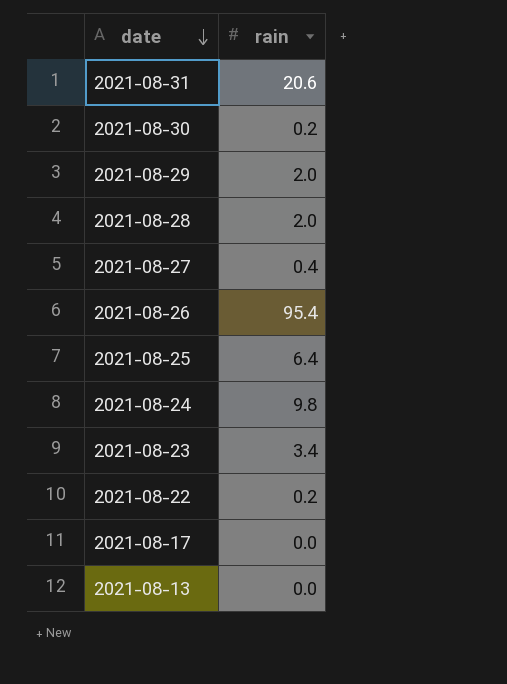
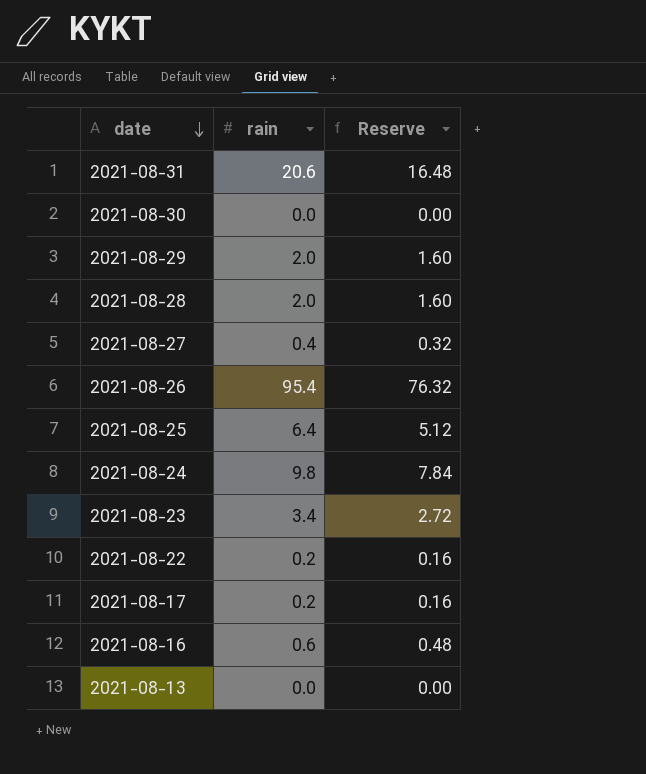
column Reserve | formula: none -> [rain] * 0.8
2021-08-30 | rain: 0.2 -> 0.0
2021-08-17 | rain: 0.0 -> 0.2
row 2021-08-16: none -> 0.6 | 0.48

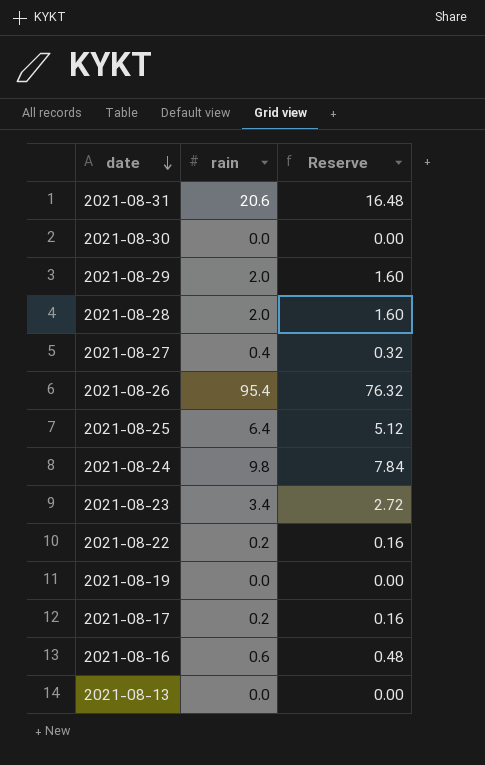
row 2021-08-19: none -> 0.0 | 0.00

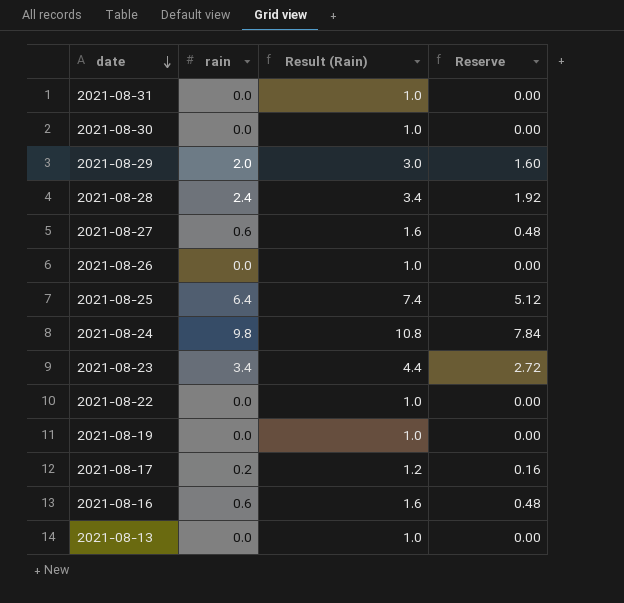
column Result (Rain) | formula: none -> [rain] + 1
2021-08-31 | rain: 20.6 -> 0.0
2021-08-31 | Reserve: 16.48 -> 0.00
2021-08-28 | rain: 2.0 -> 2.4
2021-08-28 | Reserve: 1.60 -> 1.92
2021-08-27 | rain: 0.4 -> 0.6
2021-08-27 | Reserve: 0.32 -> 0.48
2021-08-26 | rain: 95.4 -> 0.0
2021-08-26 | Reserve: 76.32 -> 0.00
2021-08-22 | rain: 0.2 -> 0.0
2021-08-22 | Reserve: 0.16 -> 0.00

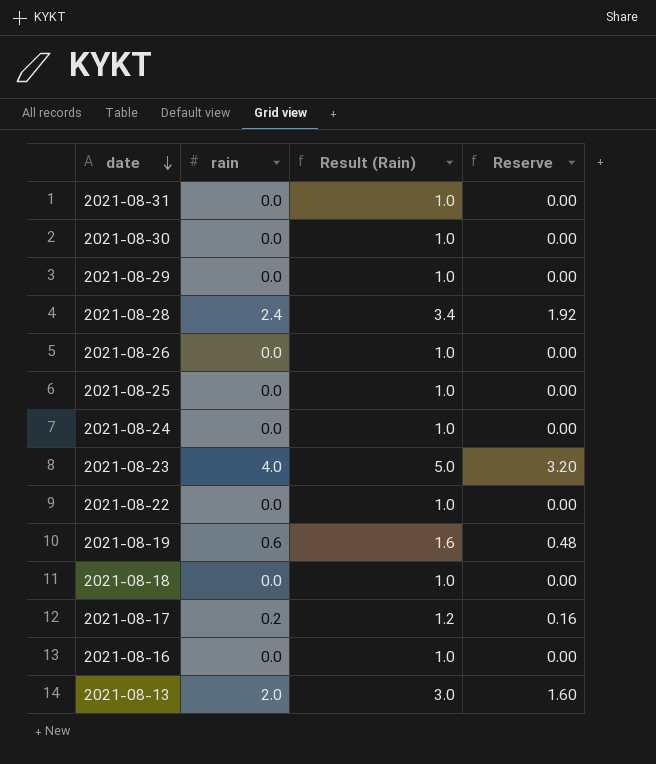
row 2021-08-27: 0.6 | 1.6 | 0.48 -> none
2021-08-29 | rain: 2.0 -> 0.0
2021-08-29 | Result (Rain): 3.0 -> 1.0
2021-08-29 | Reserve: 1.60 -> 0.00
2021-08-25 | rain: 6.4 -> 0.0
2021-08-25 | Result (Rain): 7.4 -> 1.0
2021-08-25 | Reserve: 5.12 -> 0.00
2021-08-24 | rain: 9.8 -> 0.0
2021-08-24 | Result (Rain): 10.8 -> 1.0
2021-08-24 | Reserve: 7.84 -> 0.00
2021-08-23 | rain: 3.4 -> 4.0
2021-08-23 | Result (Rain): 4.4 -> 5.0
2021-08-23 | Reserve: 2.72 -> 3.20
2021-08-19 | rain: 0.0 -> 0.6
2021-08-19 | Result (Rain): 1.0 -> 1.6
2021-08-19 | Reserve: 0.00 -> 0.48
row 2021-08-18: none -> 0.0 | 1.0 | 0.00
2021-08-16 | rain: 0.6 -> 0.0
2021-08-16 | Result (Rain): 1.6 -> 1.0
2021-08-16 | Reserve: 0.48 -> 0.00
2021-08-13 | rain: 0.0 -> 2.0
2021-08-13 | Result (Rain): 1.0 -> 3.0
2021-08-13 | Reserve: 0.00 -> 1.60

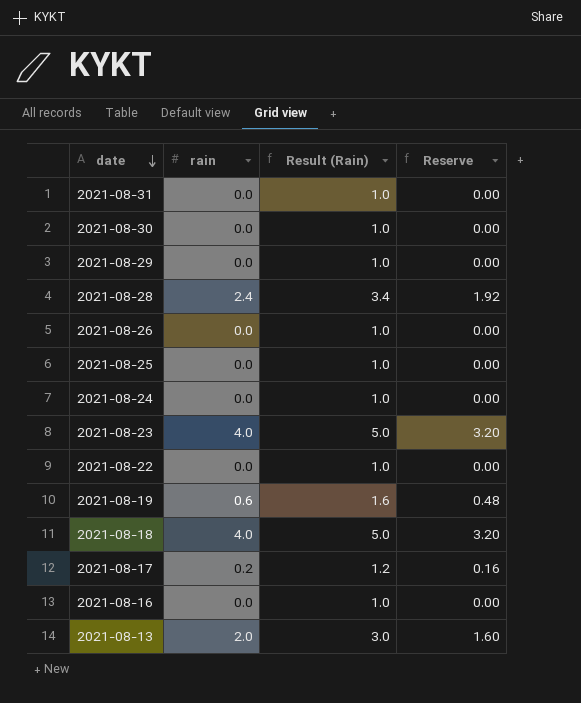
2021-08-18 | rain: 0.0 -> 4.0
2021-08-18 | Result (Rain): 1.0 -> 5.0
2021-08-18 | Reserve: 0.00 -> 3.20

